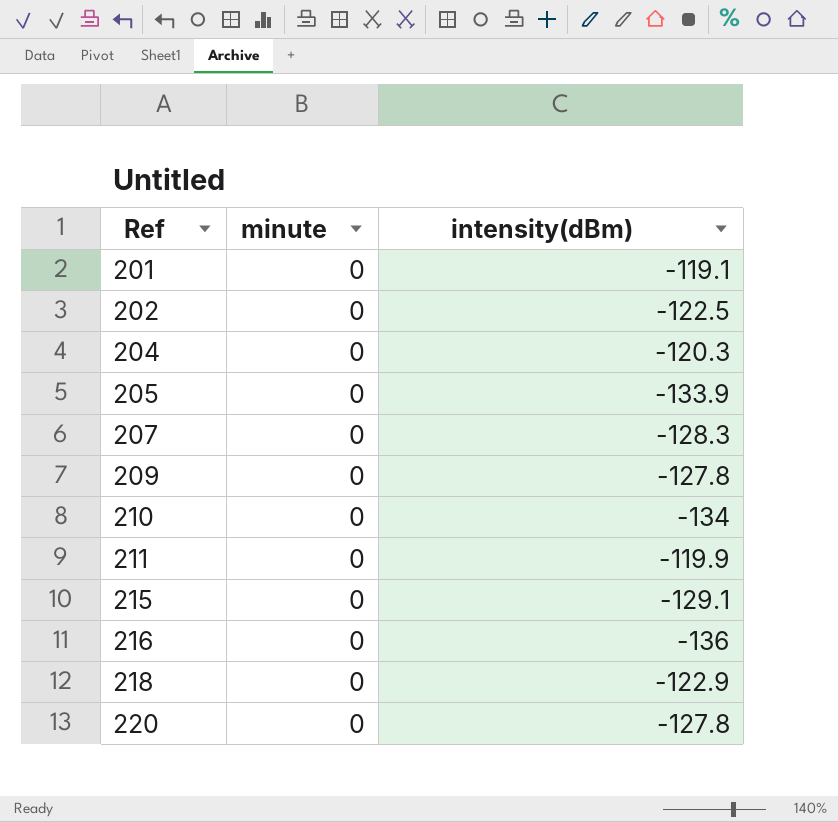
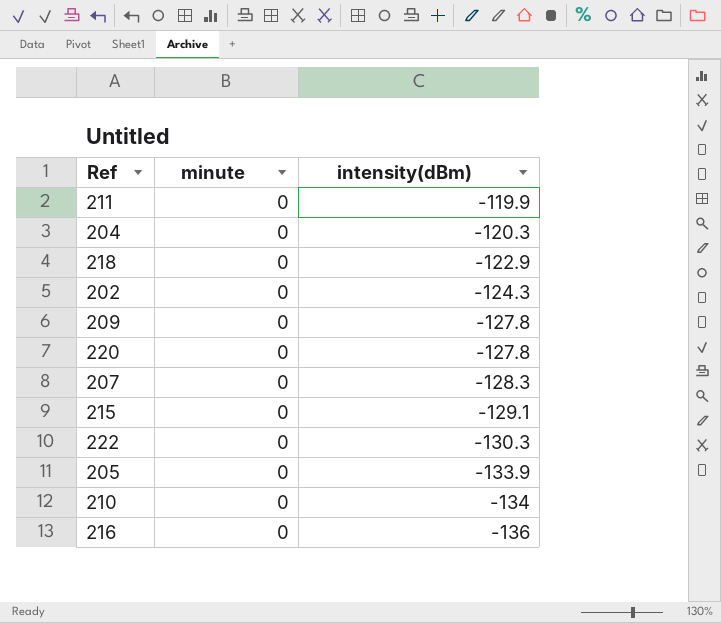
row order: Ref ascending -> intensity(dBm) descending
row 201: 0 | -119.1 -> none
202 | intensity(dBm): -122.5 -> -124.3
row 222: none -> 0 | -130.3

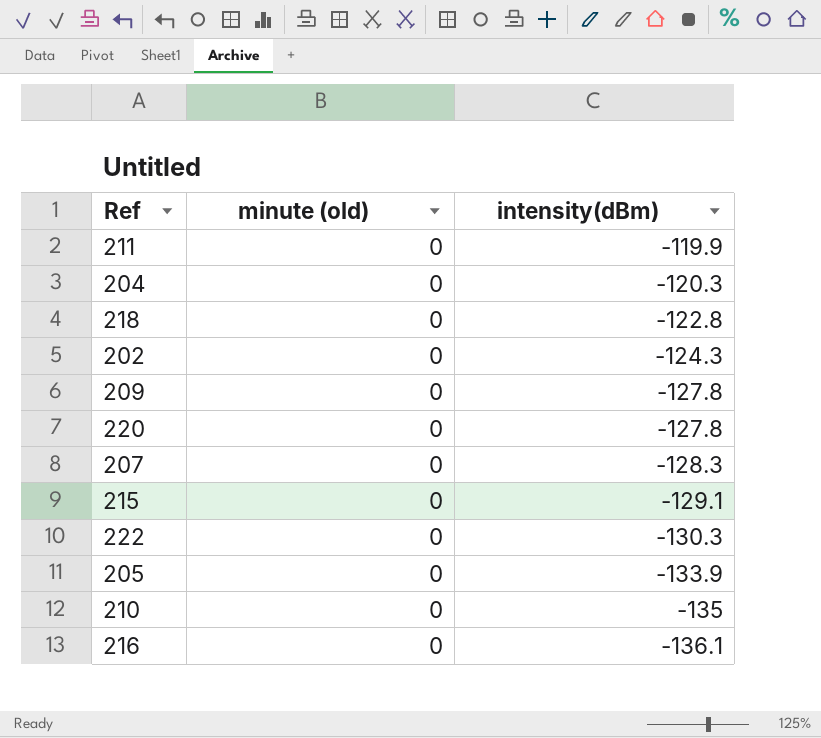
column name: minute -> minute (old)
218 | intensity(dBm): -122.9 -> -122.8
210 | intensity(dBm): -134 -> -135
216 | intensity(dBm): -136 -> -136.1

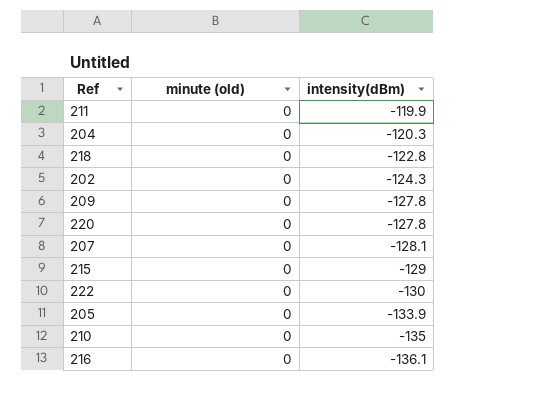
207 | intensity(dBm): -128.3 -> -128.1
215 | intensity(dBm): -129.1 -> -129
222 | intensity(dBm): -130.3 -> -130

